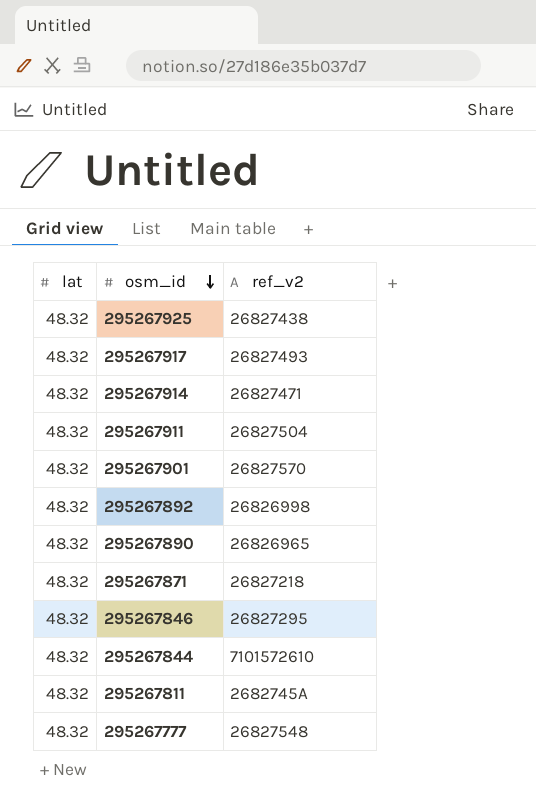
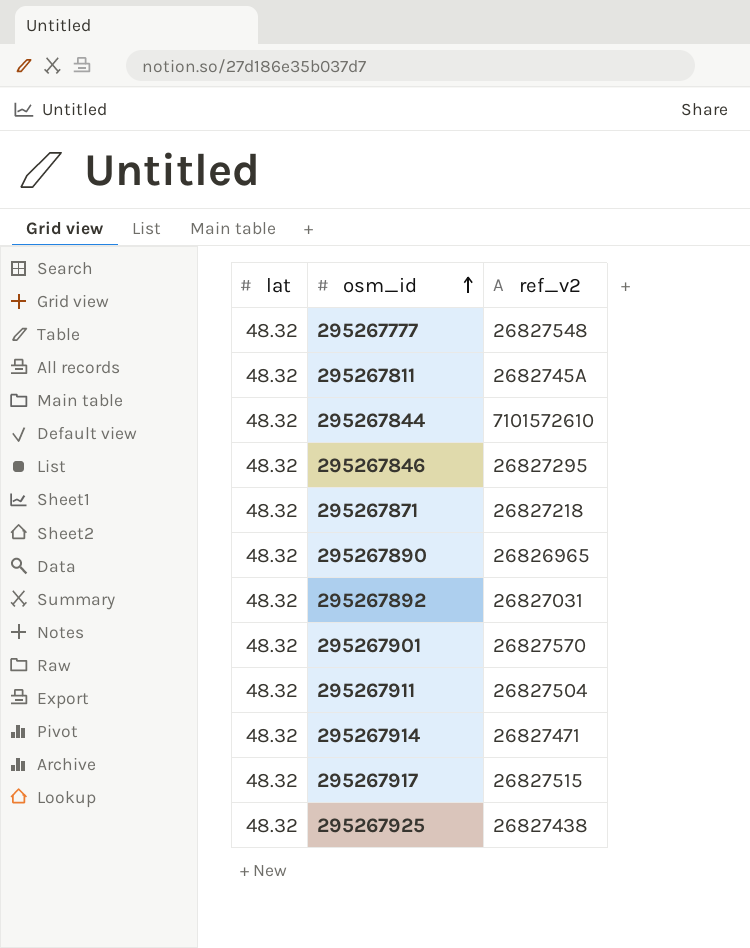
row order: osm_id descending -> osm_id ascending
295267892 | ref_v2: 26826998 -> 26827031
295267917 | ref_v2: 26827493 -> 26827515

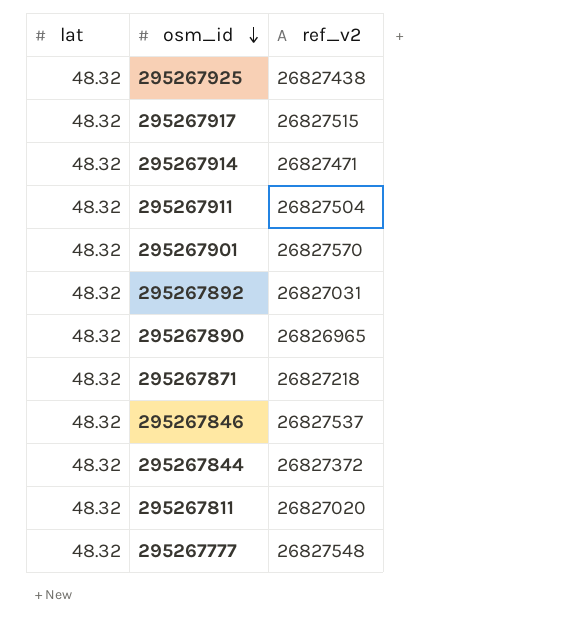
row order: osm_id ascending -> osm_id descending
295267846 | ref_v2: 26827295 -> 26827537
295267844 | ref_v2: 7101572610 -> 26827372
295267811 | ref_v2: 2682745A -> 26827020

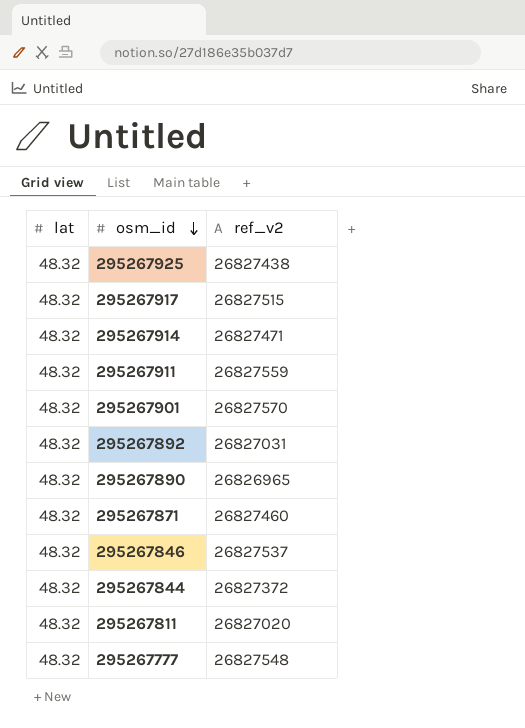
295267911 | ref_v2: 26827504 -> 26827559
295267871 | ref_v2: 26827218 -> 26827460

